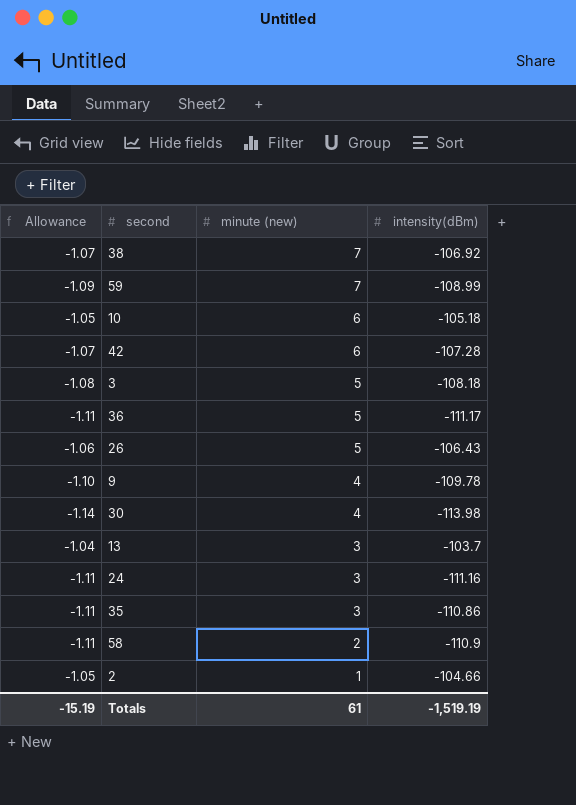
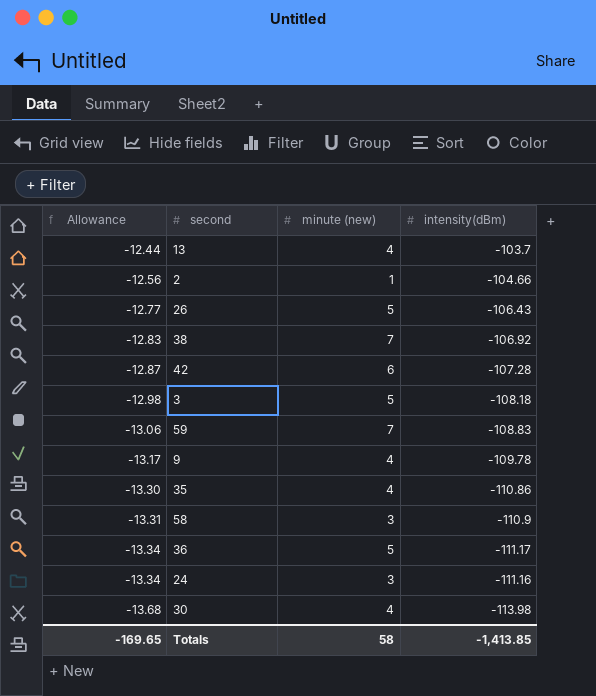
row order: minute (new) descending -> Allowance descending
column Allowance | formula: [intensity(dBm)] * 0.01 -> [intensity(dBm)] * 0.12
row 10: -1.05 | 6 | -105.18 -> none
13 | minute (new): 3 -> 4
59 | intensity(dBm): -108.99 -> -108.83
35 | minute (new): 3 -> 4
58 | minute (new): 2 -> 3
Totals | Allowance: -15.19 -> -169.65
Totals | minute (new): 61 -> 58
Totals | intensity(dBm): -1,519.19 -> -1,413.85

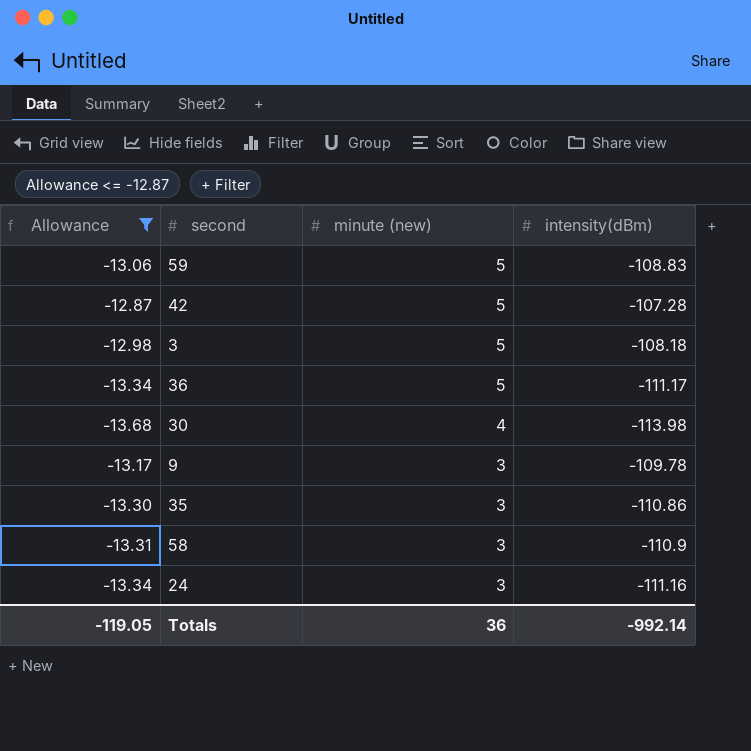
filter: none -> Allowance <= -12.87
row order: Allowance descending -> minute (new) descending
59 | minute (new): 7 -> 5
42 | minute (new): 6 -> 5
9 | minute (new): 4 -> 3
35 | minute (new): 4 -> 3
Totals | Allowance: -169.65 -> -119.05
Totals | minute (new): 58 -> 36
Totals | intensity(dBm): -1,413.85 -> -992.14

